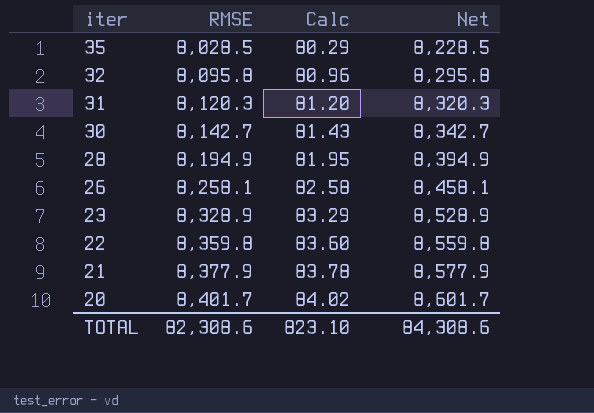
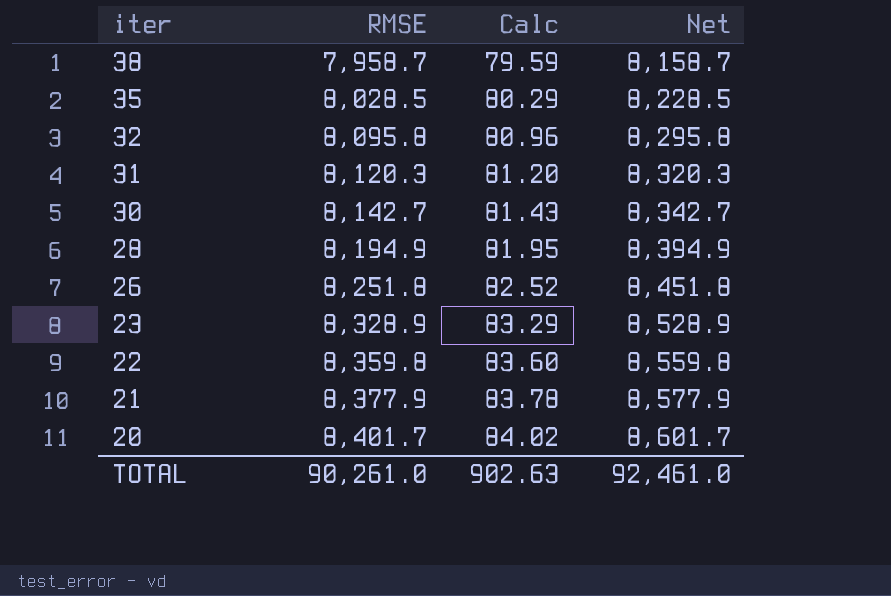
row 38: none -> 7,958.7 | 79.59 | 8,158.7
26 | RMSE: 8,258.1 -> 8,251.8
26 | Calc: 82.58 -> 82.52
26 | Net: 8,458.1 -> 8,451.8
TOTAL | RMSE: 82,308.6 -> 90,261.0
TOTAL | Calc: 823.10 -> 902.63
TOTAL | Net: 84,308.6 -> 92,461.0

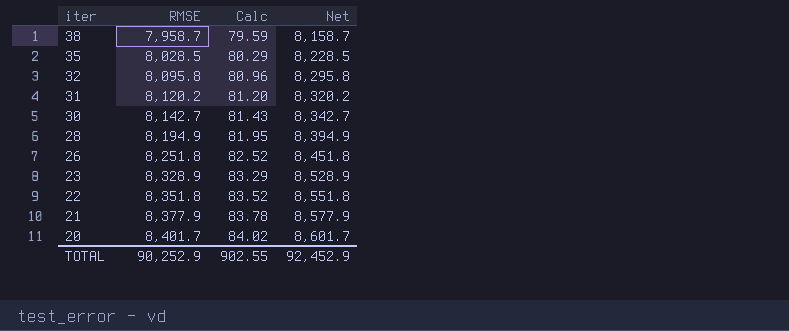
31 | RMSE: 8,120.3 -> 8,120.2
31 | Net: 8,320.3 -> 8,320.2
22 | RMSE: 8,359.8 -> 8,351.8
22 | Calc: 83.60 -> 83.52
22 | Net: 8,559.8 -> 8,551.8
TOTAL | RMSE: 90,261.0 -> 90,252.9
TOTAL | Calc: 902.63 -> 902.55
TOTAL | Net: 92,461.0 -> 92,452.9

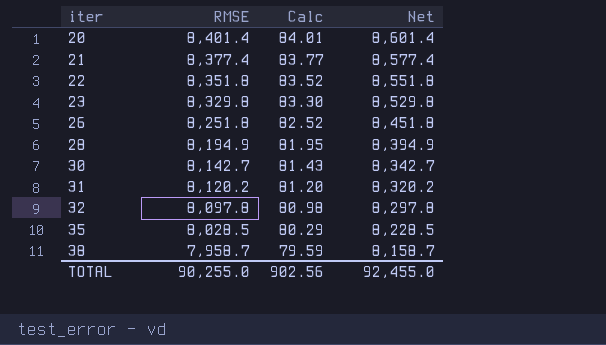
row order: iter descending -> iter ascending
20 | RMSE: 8,401.7 -> 8,401.4
20 | Calc: 84.02 -> 84.01
20 | Net: 8,601.7 -> 8,601.4
21 | RMSE: 8,377.9 -> 8,377.4
21 | Calc: 83.78 -> 83.77
21 | Net: 8,577.9 -> 8,577.4
23 | RMSE: 8,328.9 -> 8,329.8
23 | Calc: 83.29 -> 83.30
23 | Net: 8,528.9 -> 8,529.8
32 | RMSE: 8,095.8 -> 8,097.8
32 | Calc: 80.96 -> 80.98
32 | Net: 8,295.8 -> 8,297.8
TOTAL | RMSE: 90,252.9 -> 90,255.0
TOTAL | Calc: 902.55 -> 902.56
TOTAL | Net: 92,452.9 -> 92,455.0

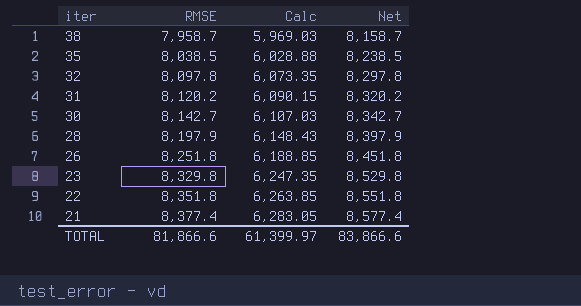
row order: iter ascending -> iter descending
column Calc | formula: [RMSE] * 0.01 -> [RMSE] * 0.75
row 20: 8,401.4 | 84.01 | 8,601.4 -> none
35 | RMSE: 8,028.5 -> 8,038.5
35 | Net: 8,228.5 -> 8,238.5
28 | RMSE: 8,194.9 -> 8,197.9
28 | Net: 8,394.9 -> 8,397.9
TOTAL | RMSE: 90,255.0 -> 81,866.6
TOTAL | Calc: 902.56 -> 61,399.97
TOTAL | Net: 92,455.0 -> 83,866.6

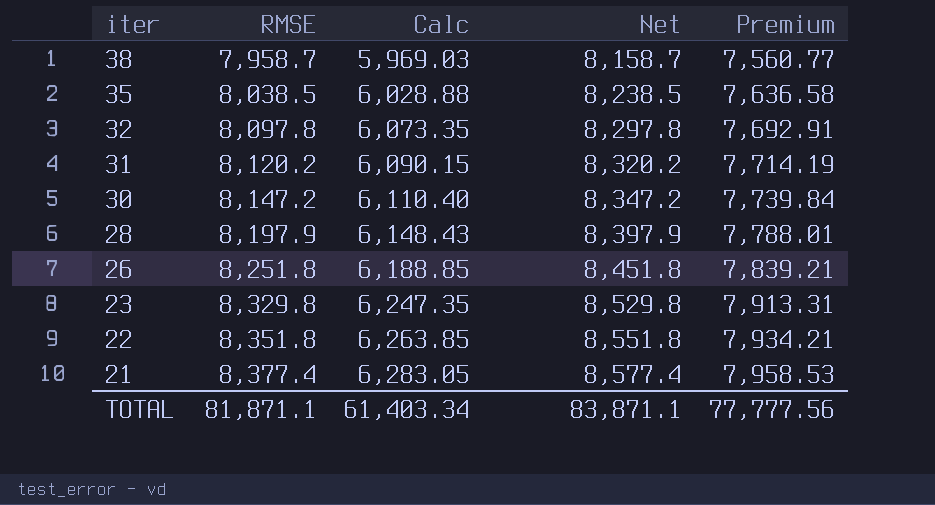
column Premium | formula: none -> [RMSE] * 0.95
30 | RMSE: 8,142.7 -> 8,147.2
30 | Calc: 6,107.03 -> 6,110.40
30 | Net: 8,342.7 -> 8,347.2
TOTAL | RMSE: 81,866.6 -> 81,871.1
TOTAL | Calc: 61,399.97 -> 61,403.34
TOTAL | Net: 83,866.6 -> 83,871.1

